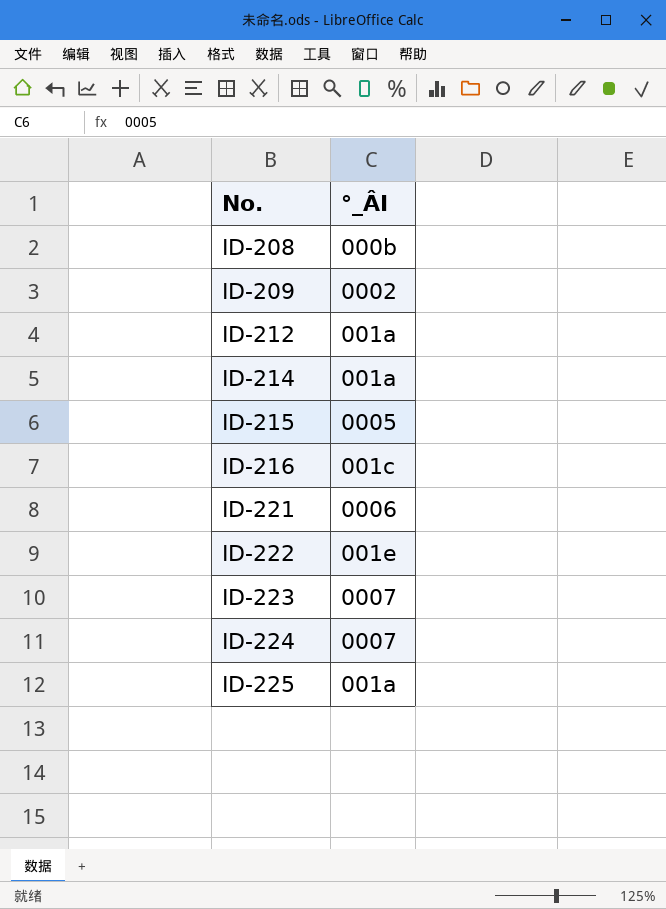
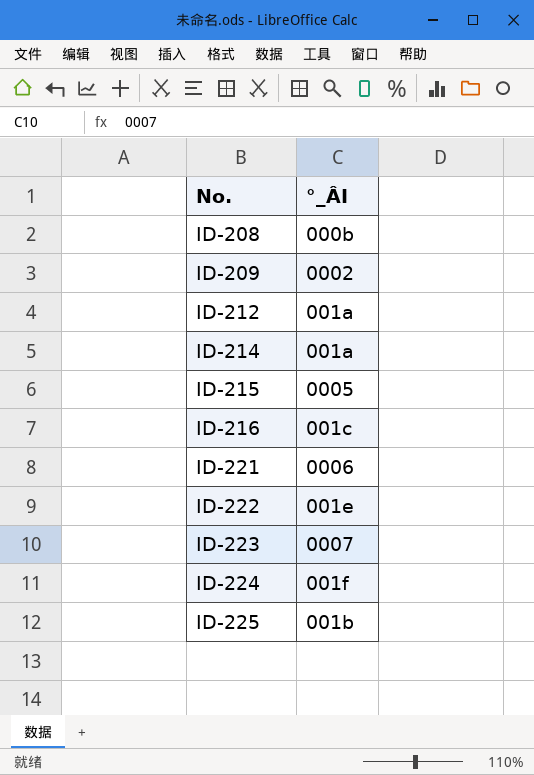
ID-224 | °_ÂI: 0007 -> 001f
ID-225 | °_ÂI: 001a -> 001b

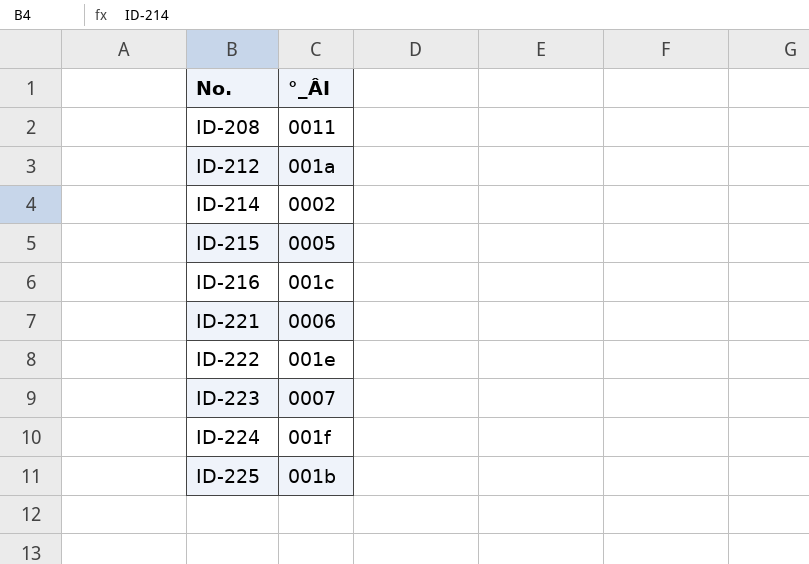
row ID-209: 0002 -> none
ID-208 | °_ÂI: 000b -> 0011
ID-214 | °_ÂI: 001a -> 0002

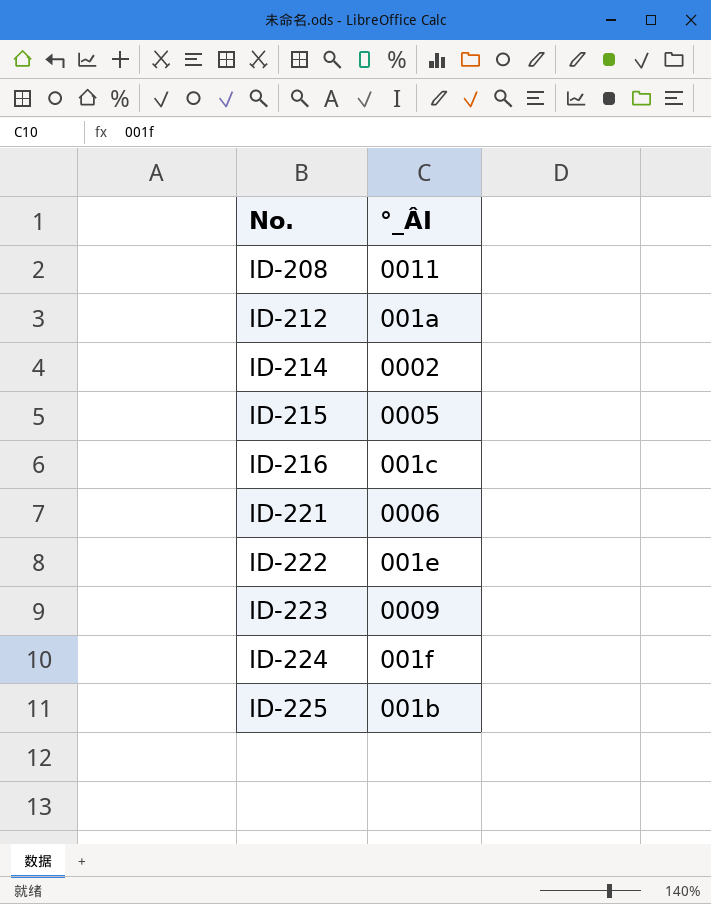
ID-223 | °_ÂI: 0007 -> 0009

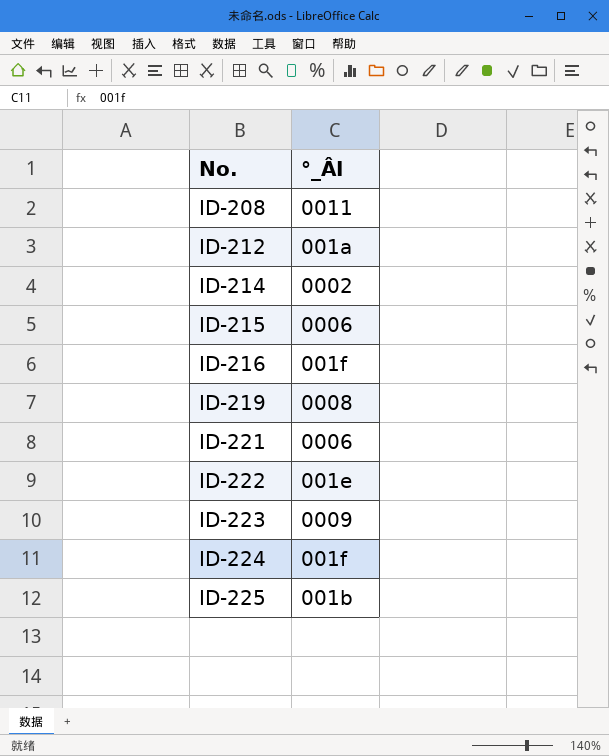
ID-215 | °_ÂI: 0005 -> 0006
ID-216 | °_ÂI: 001c -> 001f
row ID-219: none -> 0008

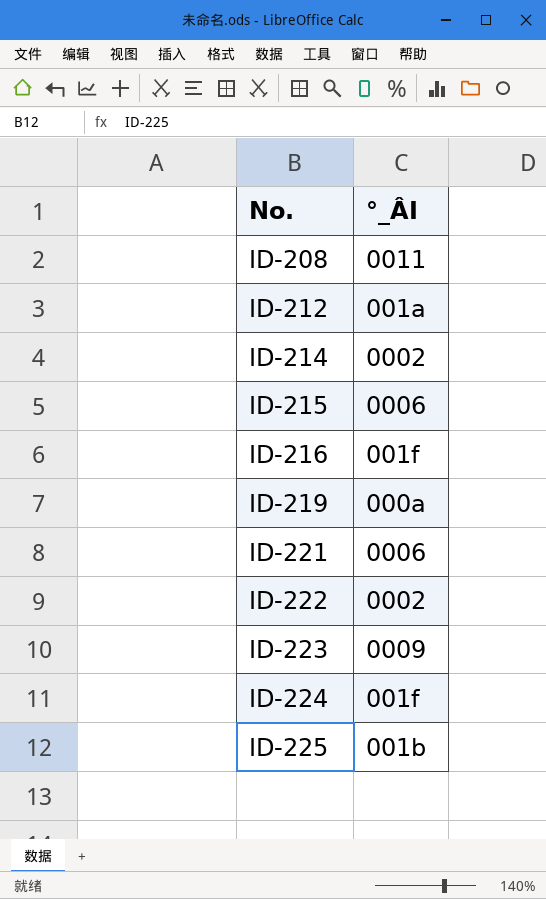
ID-219 | °_ÂI: 0008 -> 000a
ID-222 | °_ÂI: 001e -> 0002

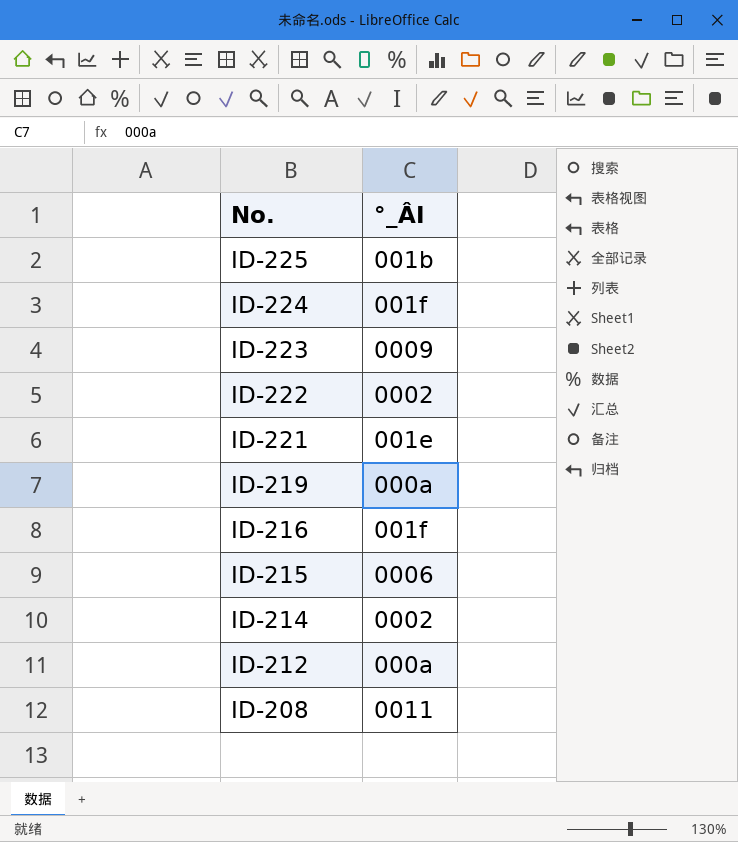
row order: No. ascending -> No. descending
ID-221 | °_ÂI: 0006 -> 001e
ID-212 | °_ÂI: 001a -> 000a

